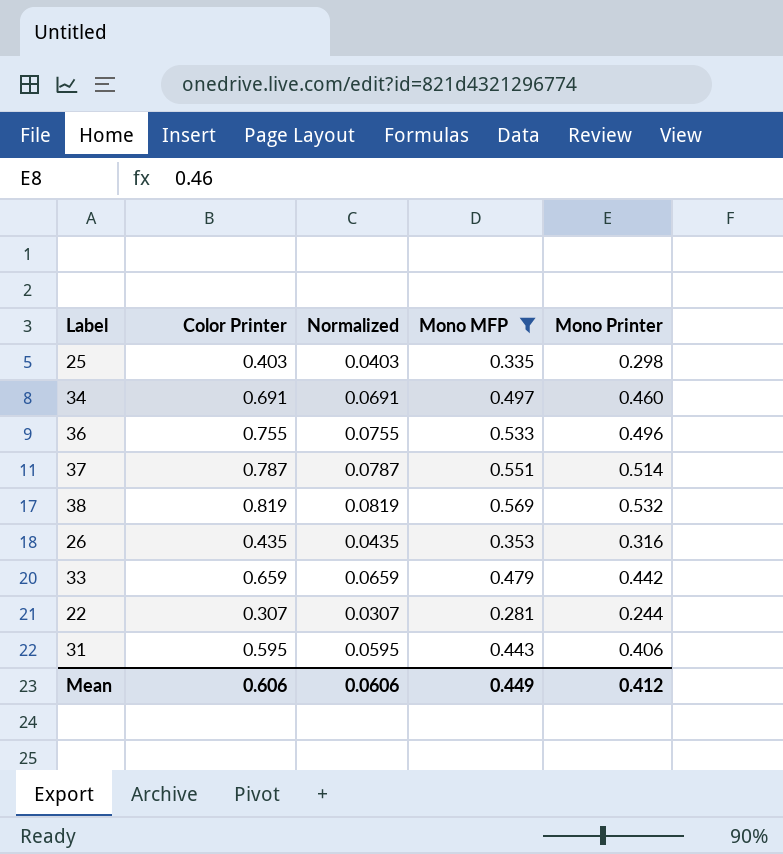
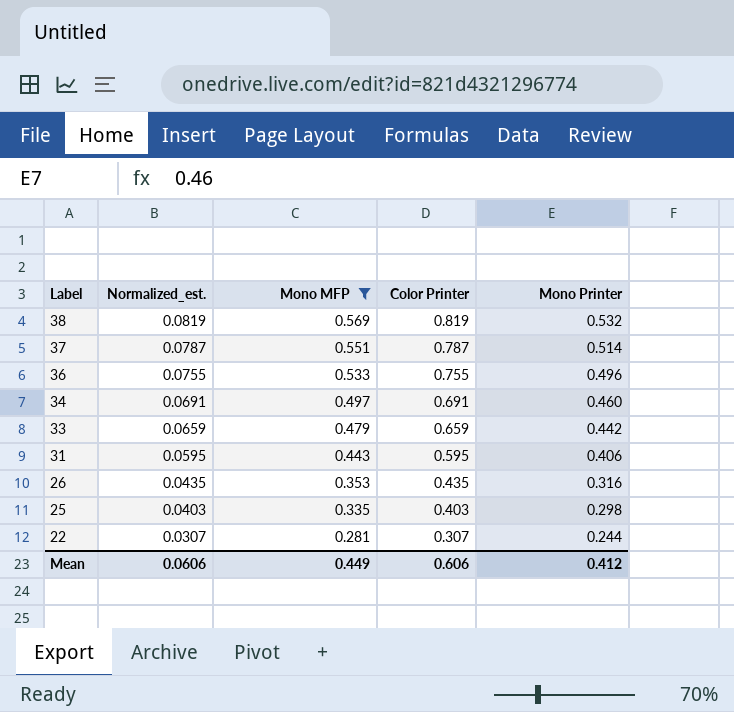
row order: none -> Label descending
column name: Normalized -> Normalized_est.
column Color Printer | position: 2 -> 4

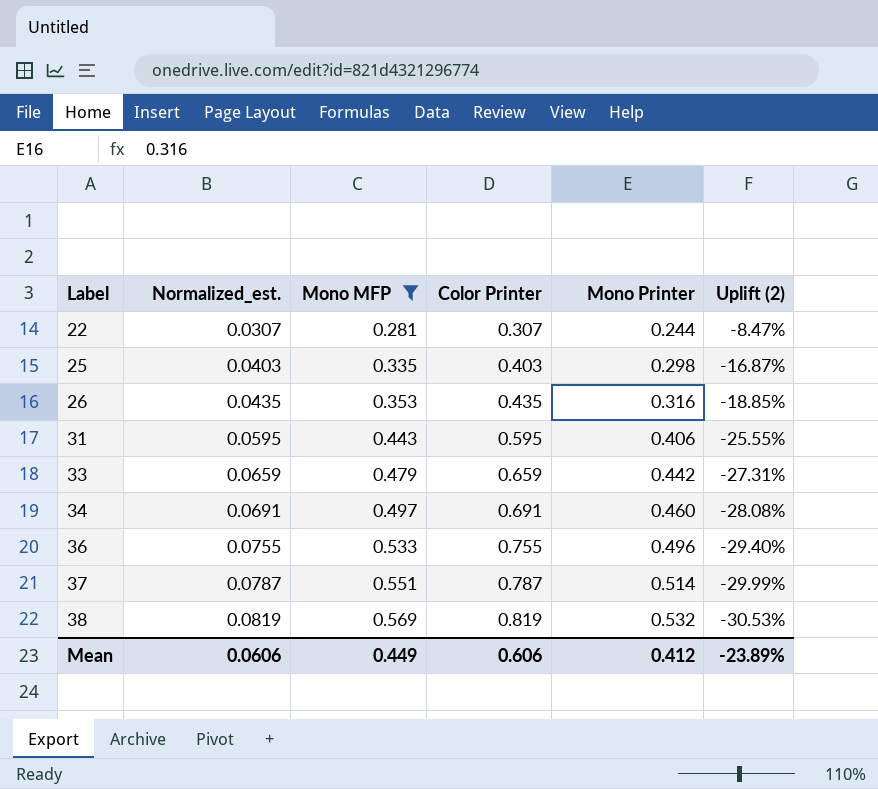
row order: Label descending -> Label ascending
column Uplift (2) | formula: none -> ([Mono MFP] - [Color Printer]) / [Color Printer]

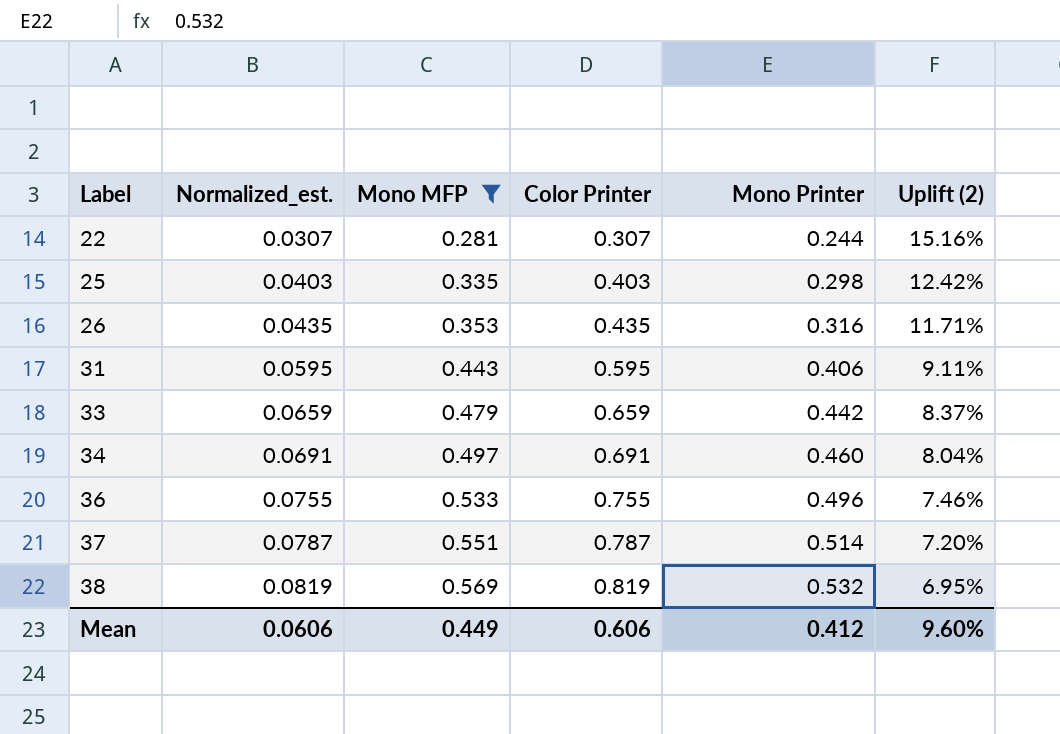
column Uplift (2) | formula: ([Mono MFP] - [Color Printer]) / [Color Printer] -> ([Mono MFP] - [Mono Printer]) / [Mono Printer]
Mean | Uplift (2): -23.89% -> 9.60%

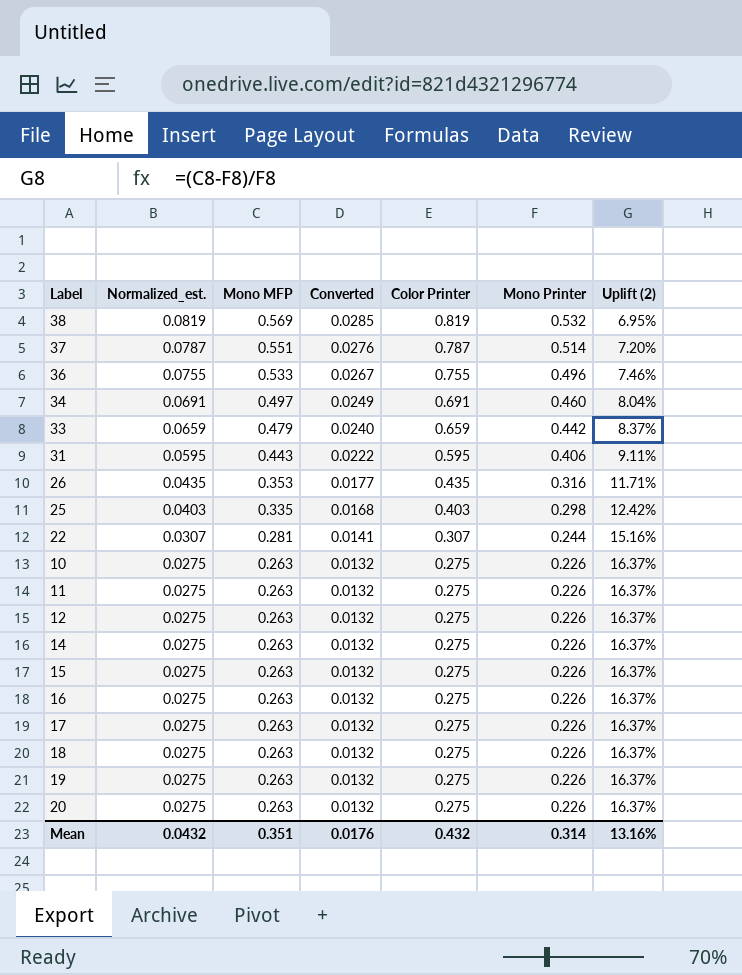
filter: Mono MFP != 0.263 -> none
row order: Label ascending -> Normalized_est. descending
column Converted | formula: none -> [Mono MFP] * 0.05
Mean | Normalized_est.: 0.0606 -> 0.0432
Mean | Mono MFP: 0.449 -> 0.351
Mean | Color Printer: 0.606 -> 0.432
Mean | Mono Printer: 0.412 -> 0.314
Mean | Uplift (2): 9.60% -> 13.16%

